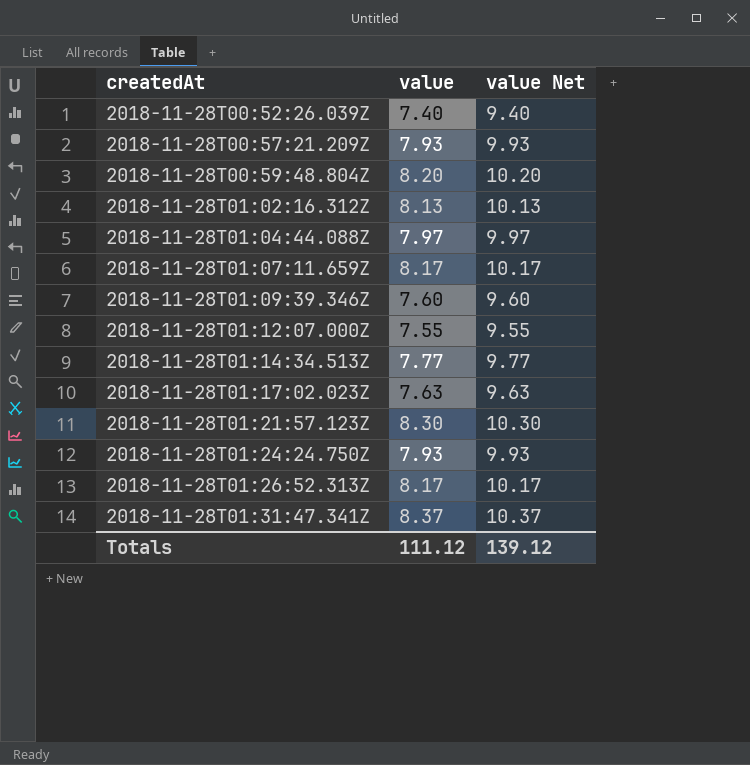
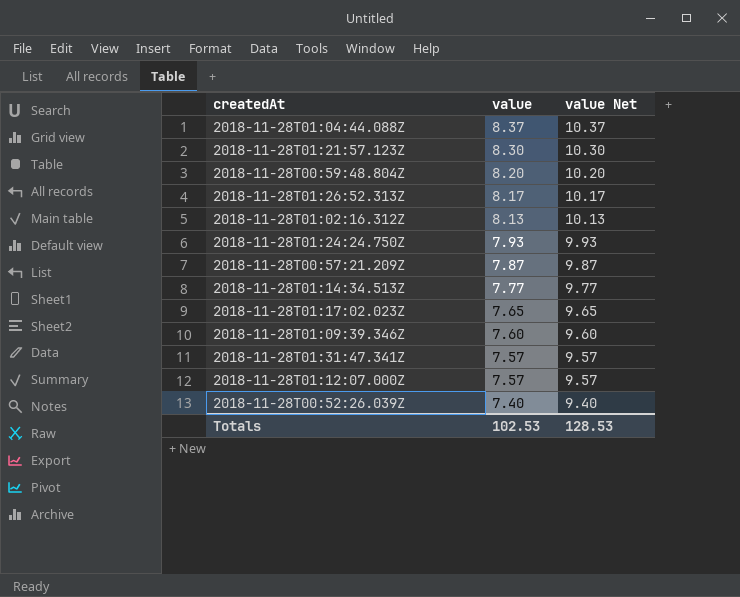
row order: createdAt ascending -> value descending
row 2018-11-28T01:07:11.659Z: 8.17 | 10.17 -> none
2018-11-28T01:04:44.088Z | value: 7.97 -> 8.37
2018-11-28T01:04:44.088Z | value Net: 9.97 -> 10.37
2018-11-28T00:57:21.209Z | value: 7.93 -> 7.87
2018-11-28T00:57:21.209Z | value Net: 9.93 -> 9.87
2018-11-28T01:17:02.023Z | value: 7.63 -> 7.65
2018-11-28T01:17:02.023Z | value Net: 9.63 -> 9.65
2018-11-28T01:31:47.341Z | value: 8.37 -> 7.57
2018-11-28T01:31:47.341Z | value Net: 10.37 -> 9.57
2018-11-28T01:12:07.000Z | value: 7.55 -> 7.57
2018-11-28T01:12:07.000Z | value Net: 9.55 -> 9.57
Totals | value: 111.12 -> 102.53
Totals | value Net: 139.12 -> 128.53

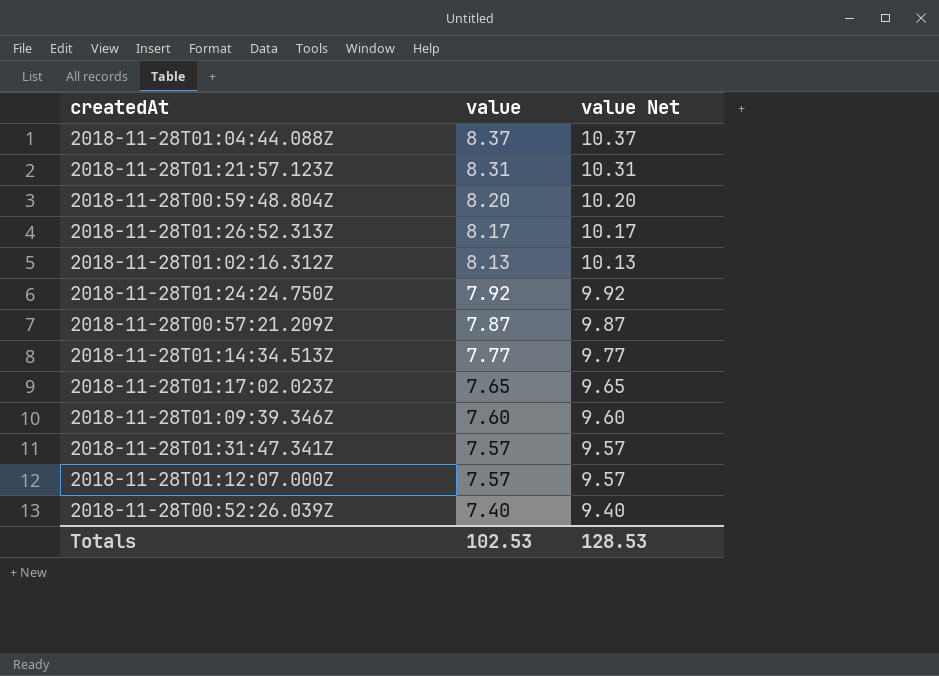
2018-11-28T01:21:57.123Z | value: 8.30 -> 8.31
2018-11-28T01:21:57.123Z | value Net: 10.30 -> 10.31
2018-11-28T01:24:24.750Z | value: 7.93 -> 7.92
2018-11-28T01:24:24.750Z | value Net: 9.93 -> 9.92

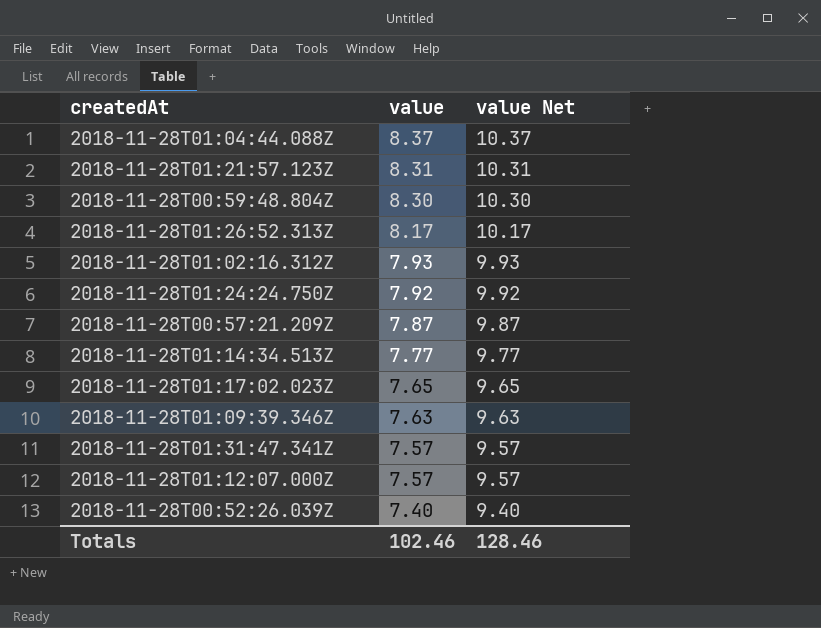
2018-11-28T00:59:48.804Z | value: 8.20 -> 8.30
2018-11-28T00:59:48.804Z | value Net: 10.20 -> 10.30
2018-11-28T01:02:16.312Z | value: 8.13 -> 7.93
2018-11-28T01:02:16.312Z | value Net: 10.13 -> 9.93
2018-11-28T01:09:39.346Z | value: 7.60 -> 7.63
2018-11-28T01:09:39.346Z | value Net: 9.60 -> 9.63
Totals | value: 102.53 -> 102.46
Totals | value Net: 128.53 -> 128.46

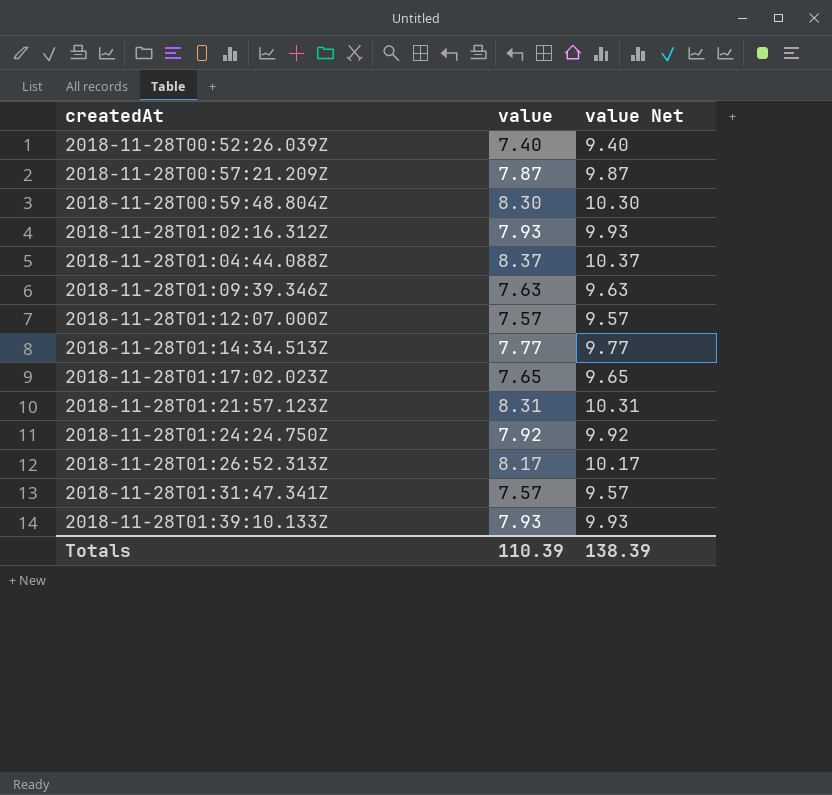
row order: value descending -> createdAt ascending
row 2018-11-28T01:39:10.133Z: none -> 7.93 | 9.93
Totals | value: 102.46 -> 110.39
Totals | value Net: 128.46 -> 138.39

